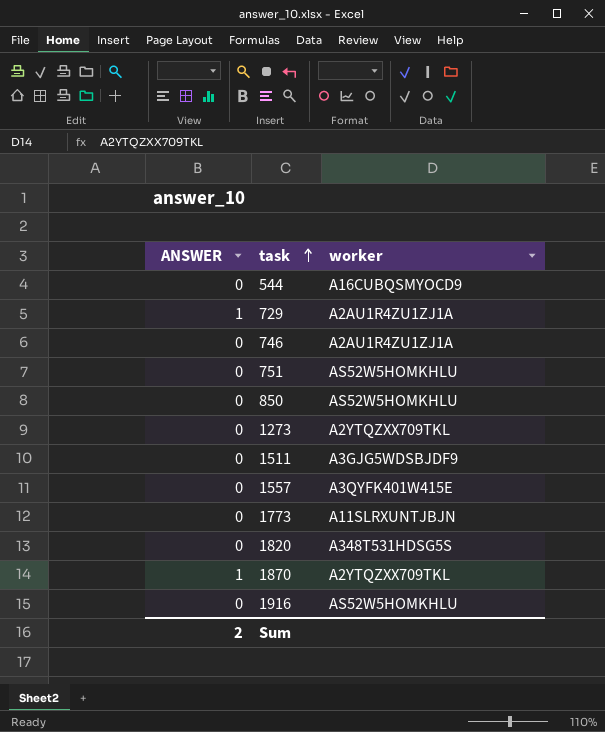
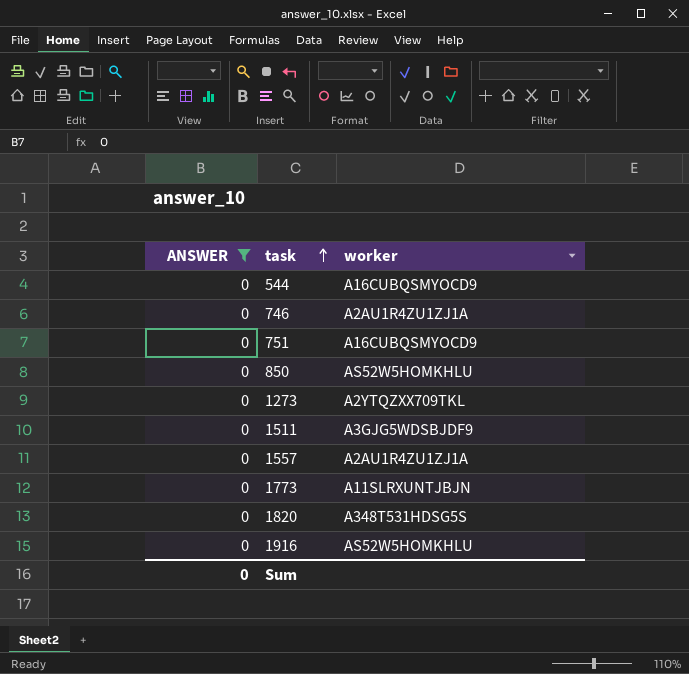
filter: none -> ANSWER = 0
751 | worker: AS52W5HOMKHLU -> A16CUBQSMYOCD9
1557 | worker: A3QYFK401W415E -> A2AU1R4ZU1ZJ1A
Sum | ANSWER: 2 -> 0

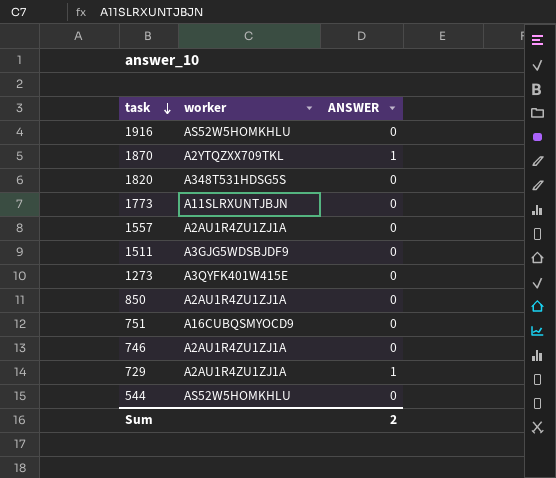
filter: ANSWER = 0 -> none
row order: task ascending -> task descending
column ANSWER | position: 1 -> 3
1273 | worker: A2YTQZXX709TKL -> A3QYFK401W415E
850 | worker: AS52W5HOMKHLU -> A2AU1R4ZU1ZJ1A
544 | worker: A16CUBQSMYOCD9 -> AS52W5HOMKHLU
Sum | ANSWER: 0 -> 2

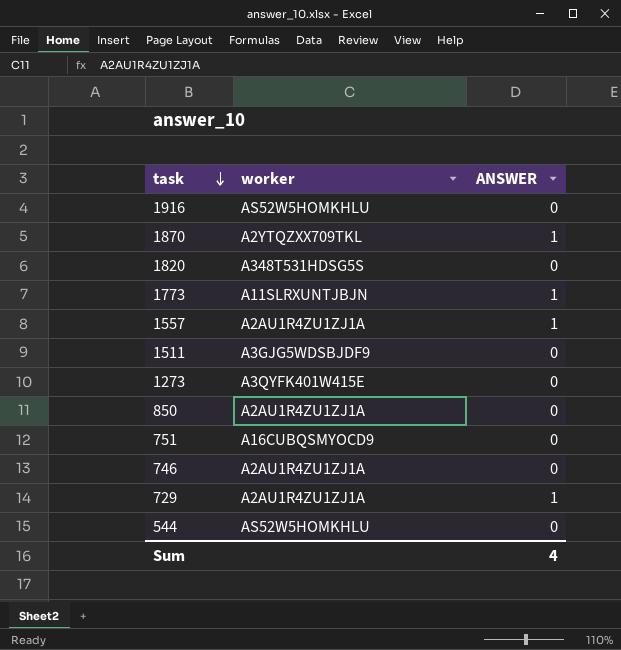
1773 | ANSWER: 0 -> 1
1557 | ANSWER: 0 -> 1
Sum | ANSWER: 2 -> 4

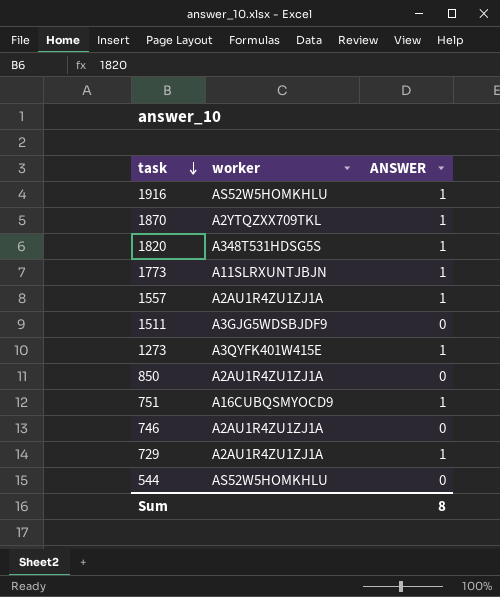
1916 | ANSWER: 0 -> 1
1820 | ANSWER: 0 -> 1
1273 | ANSWER: 0 -> 1
751 | ANSWER: 0 -> 1
Sum | ANSWER: 4 -> 8

